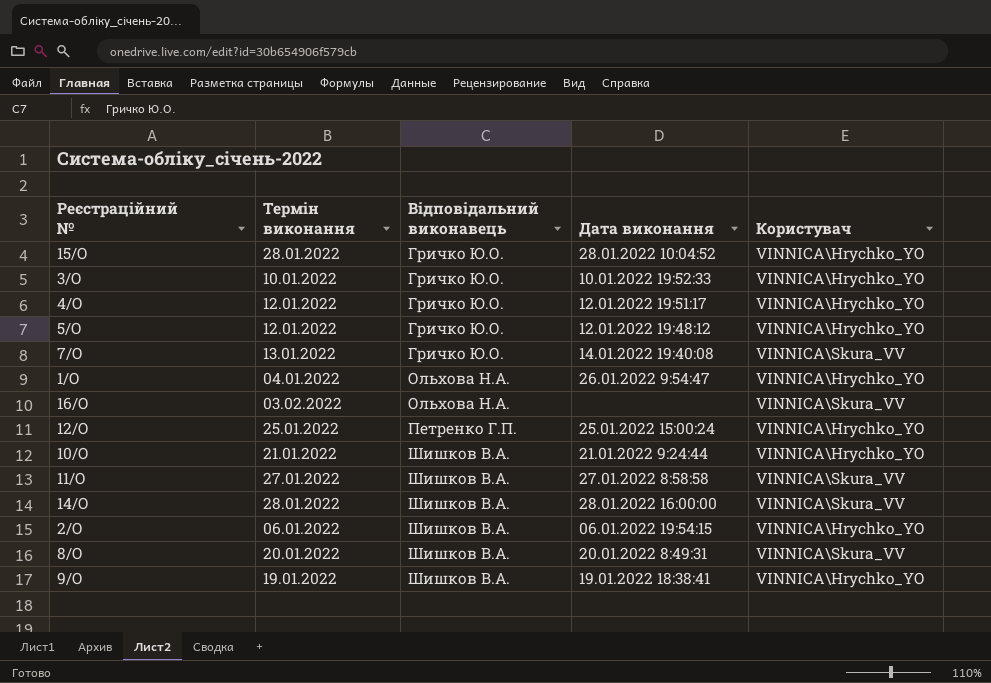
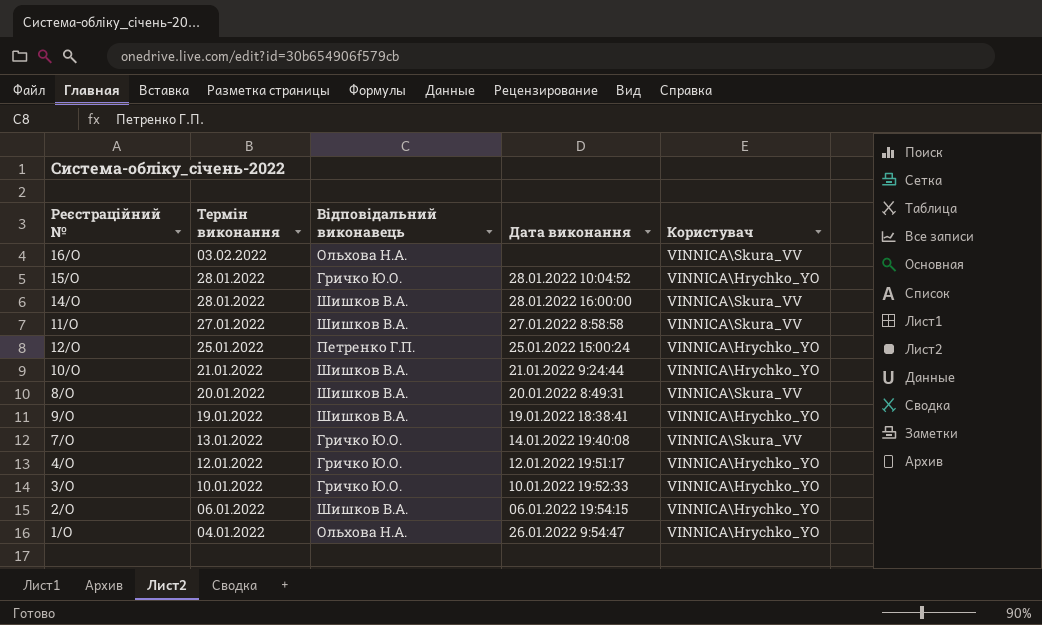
row order: Відповідальний виконавець ascending -> Термін виконання descending
row 5/О: 12.01.2022 | Гричко Ю.О. | 12.01.2022 19:48:12 | VINNICA\Hrychko_YO -> none

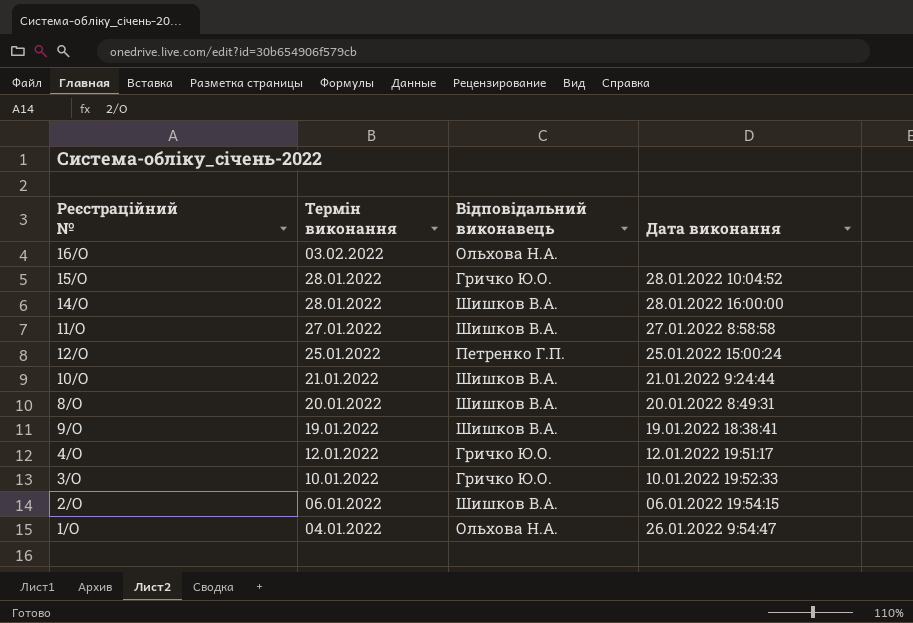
column Користувач | position: 5 -> none
row 7/О: 13.01.2022 | Гричко Ю.О. | 14.01.2022 19:40:08 | VINNICA\Skura_VV -> none

